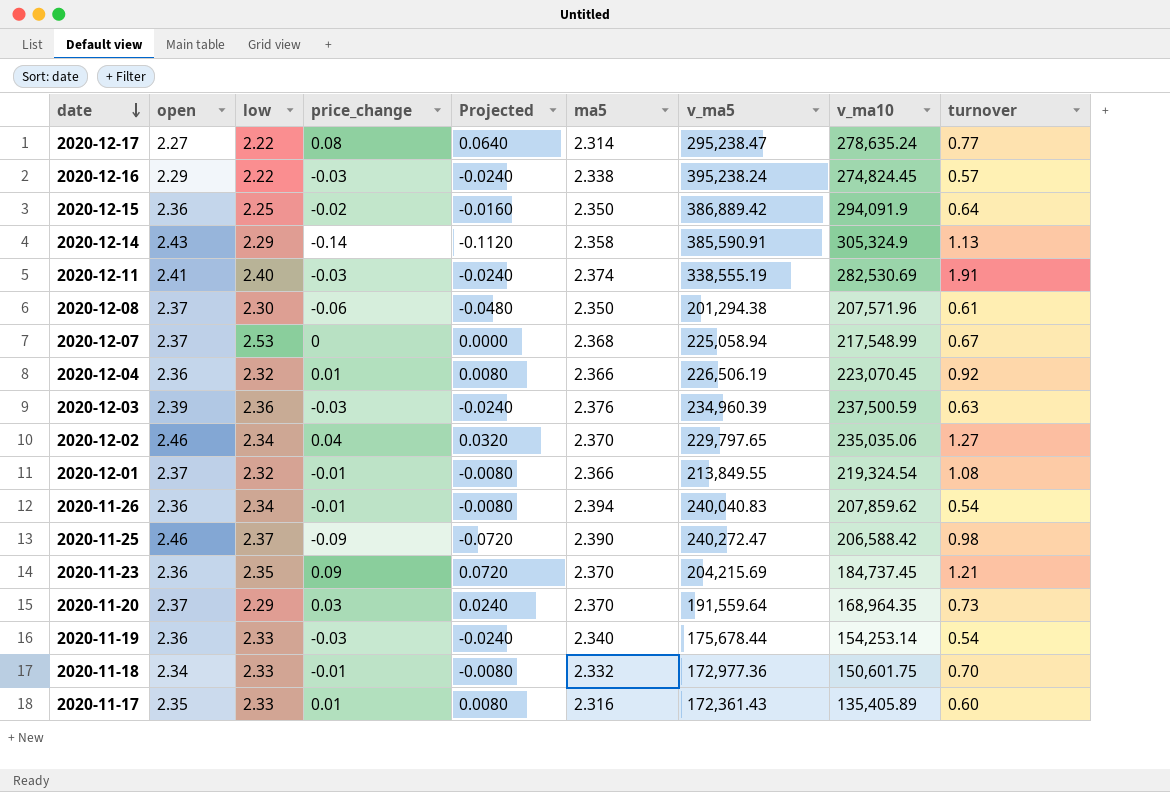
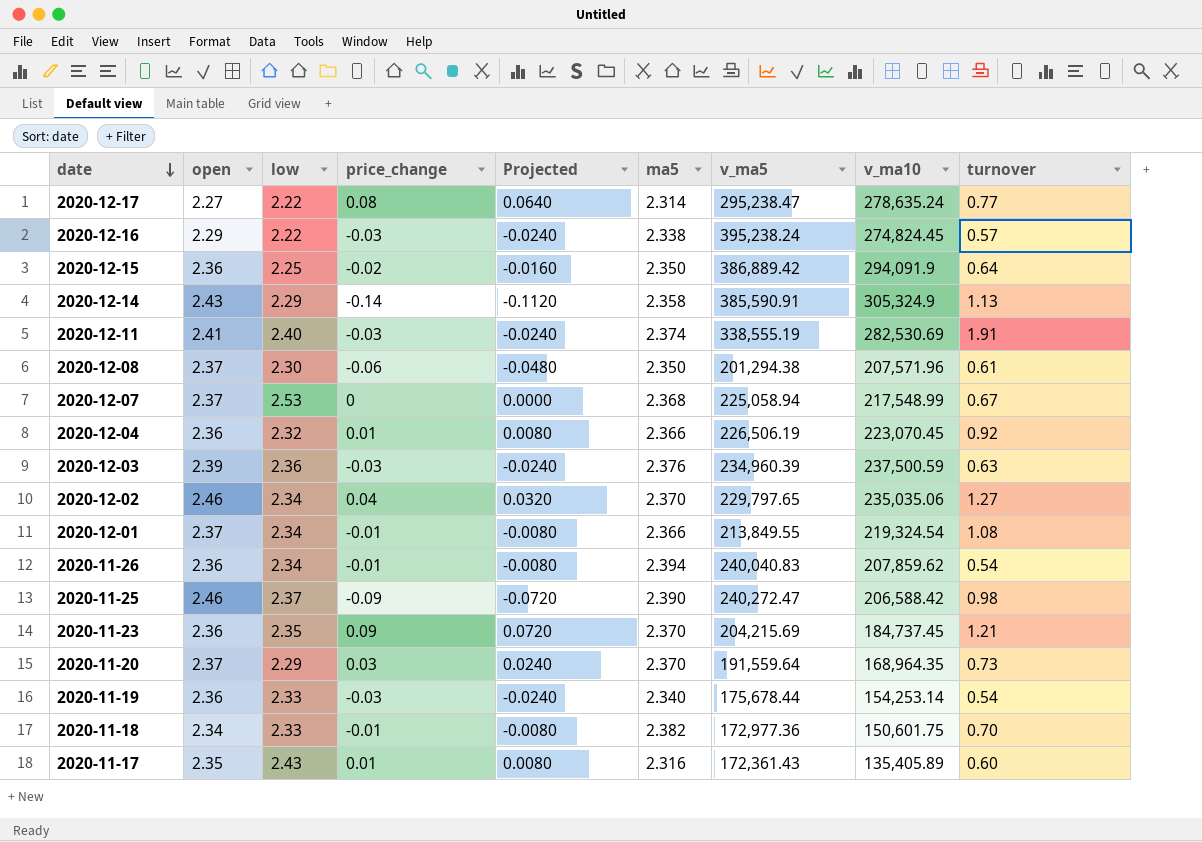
2020-12-01 | low: 2.32 -> 2.34
2020-11-18 | ma5: 2.332 -> 2.382
2020-11-17 | low: 2.33 -> 2.43

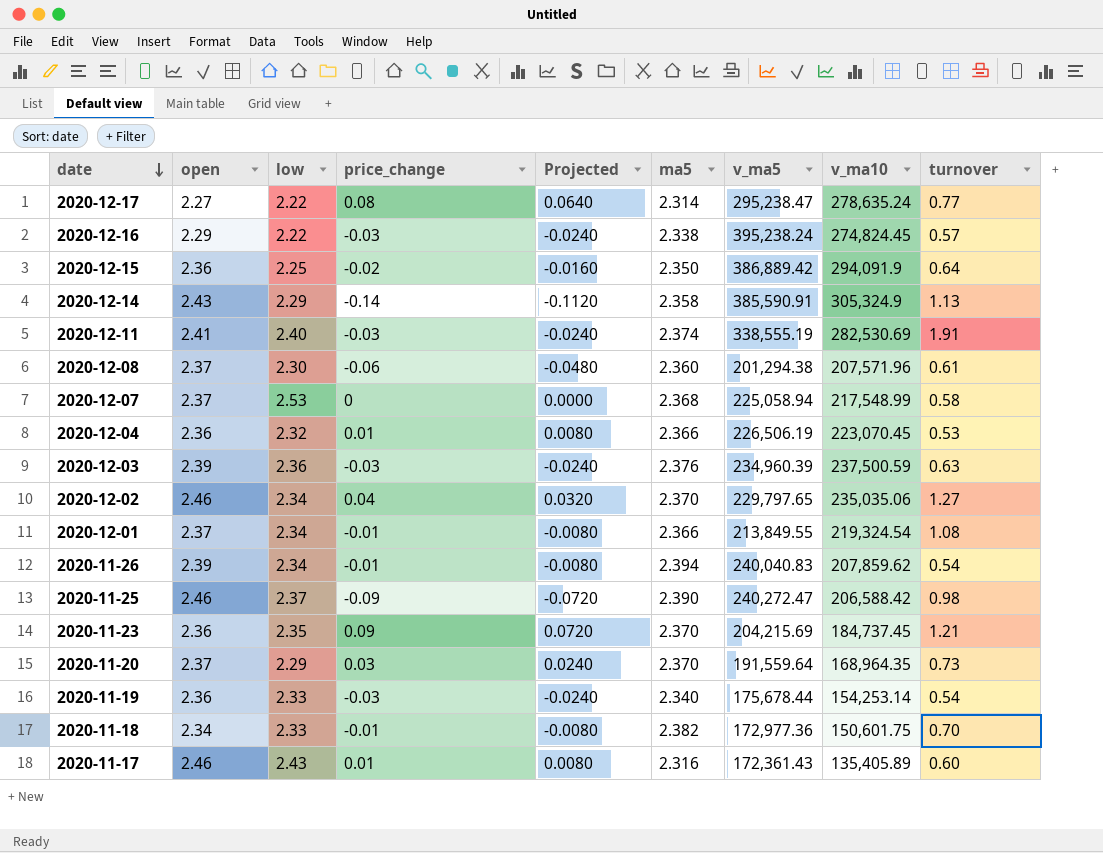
2020-12-08 | ma5: 2.350 -> 2.360
2020-12-07 | turnover: 0.67 -> 0.58
2020-12-04 | turnover: 0.92 -> 0.53
2020-11-26 | open: 2.36 -> 2.39
2020-11-17 | open: 2.35 -> 2.46

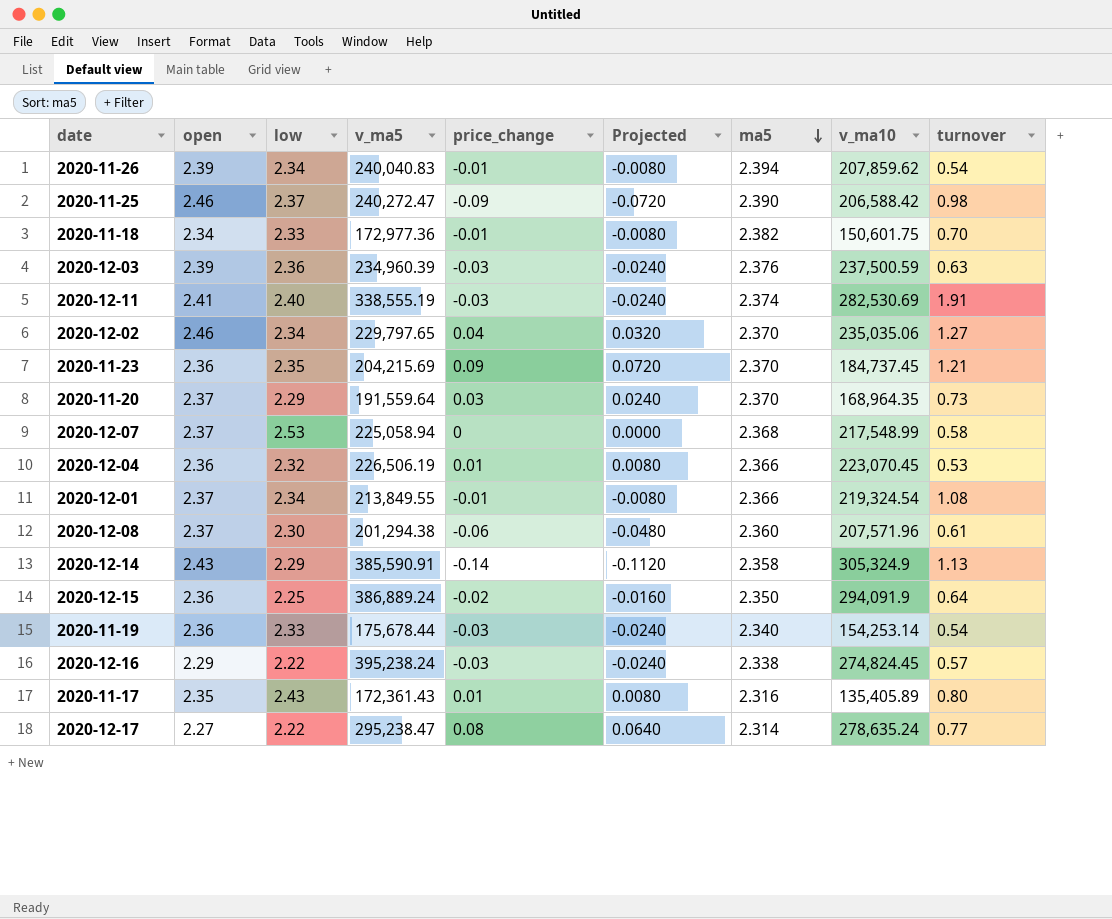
row order: date descending -> ma5 descending
column v_ma5 | position: 7 -> 4
2020-12-15 | v_ma5: 386,889.42 -> 386,889.24
2020-11-17 | open: 2.46 -> 2.35
2020-11-17 | turnover: 0.60 -> 0.80

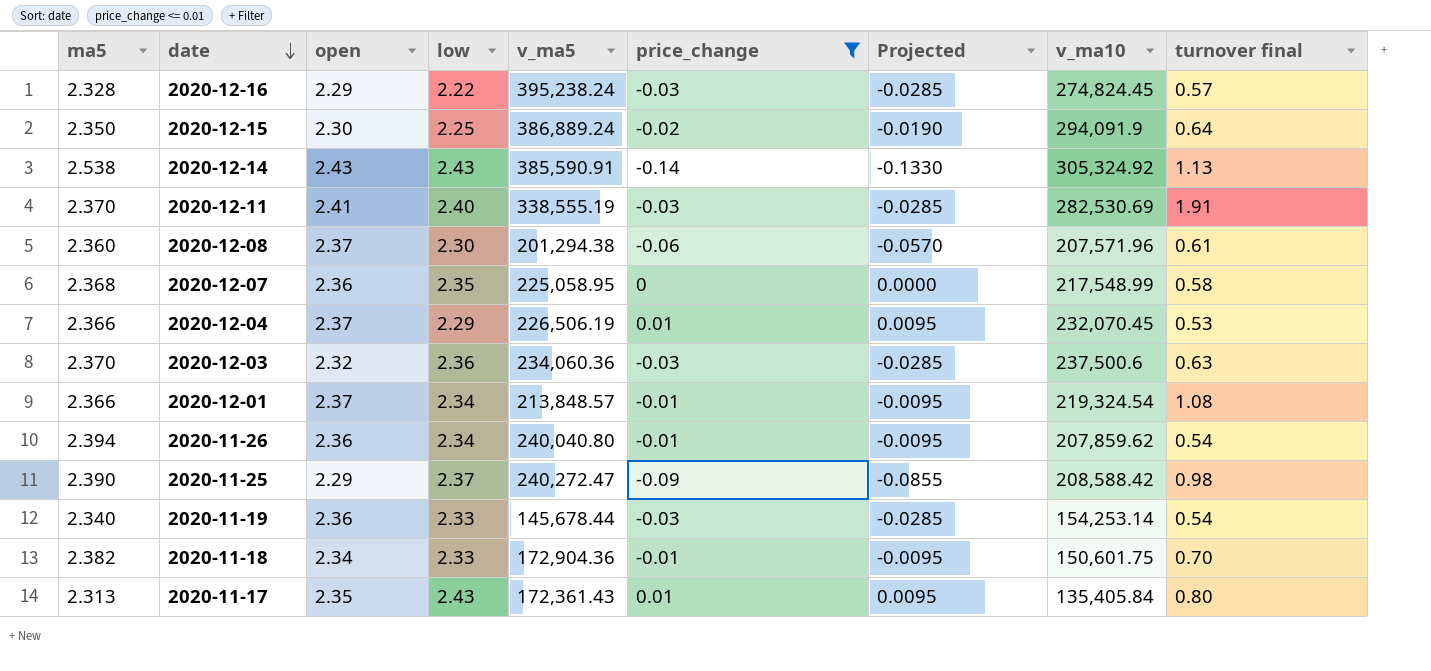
filter: none -> price_change <= 0.01
row order: ma5 descending -> date descending
column ma5 | position: 7 -> 1
column Projected | formula: [price_change] * 0.8 -> [price_change] * 0.95
column name: turnover -> turnover final
2020-12-16 | ma5: 2.338 -> 2.328
2020-12-15 | open: 2.36 -> 2.30
2020-12-14 | ma5: 2.358 -> 2.538
2020-12-14 | low: 2.29 -> 2.43
2020-12-14 | v_ma10: 305,324.9 -> 305,324.92
2020-12-11 | ma5: 2.374 -> 2.370
2020-12-07 | open: 2.37 -> 2.36
2020-12-07 | low: 2.53 -> 2.35
2020-12-07 | v_ma5: 225,058.94 -> 225,058.95
2020-12-04 | open: 2.36 -> 2.37
2020-12-04 | low: 2.32 -> 2.29
2020-12-04 | v_ma10: 223,070.45 -> 232,070.45
2020-12-03 | ma5: 2.376 -> 2.370
2020-12-03 | open: 2.39 -> 2.32
2020-12-03 | v_ma5: 234,960.39 -> 234,060.36
2020-12-03 | v_ma10: 237,500.59 -> 237,500.6
2020-12-01 | v_ma5: 213,849.55 -> 213,848.57
2020-11-26 | open: 2.39 -> 2.36
2020-11-26 | v_ma5: 240,040.83 -> 240,040.80
2020-11-25 | open: 2.46 -> 2.29
2020-11-25 | v_ma10: 206,588.42 -> 208,588.42
2020-11-19 | v_ma5: 175,678.44 -> 145,678.44
2020-11-18 | v_ma5: 172,977.36 -> 172,904.36
2020-11-17 | ma5: 2.316 -> 2.313
2020-11-17 | v_ma10: 135,405.89 -> 135,405.84

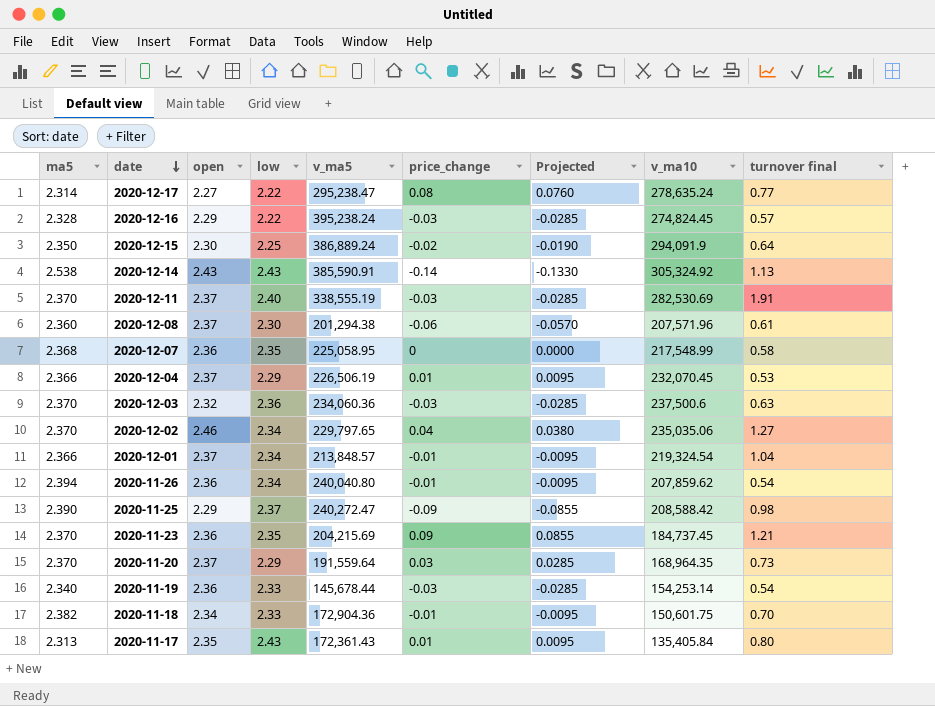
filter: price_change <= 0.01 -> none
2020-12-11 | open: 2.41 -> 2.37
2020-12-01 | turnover final: 1.08 -> 1.04

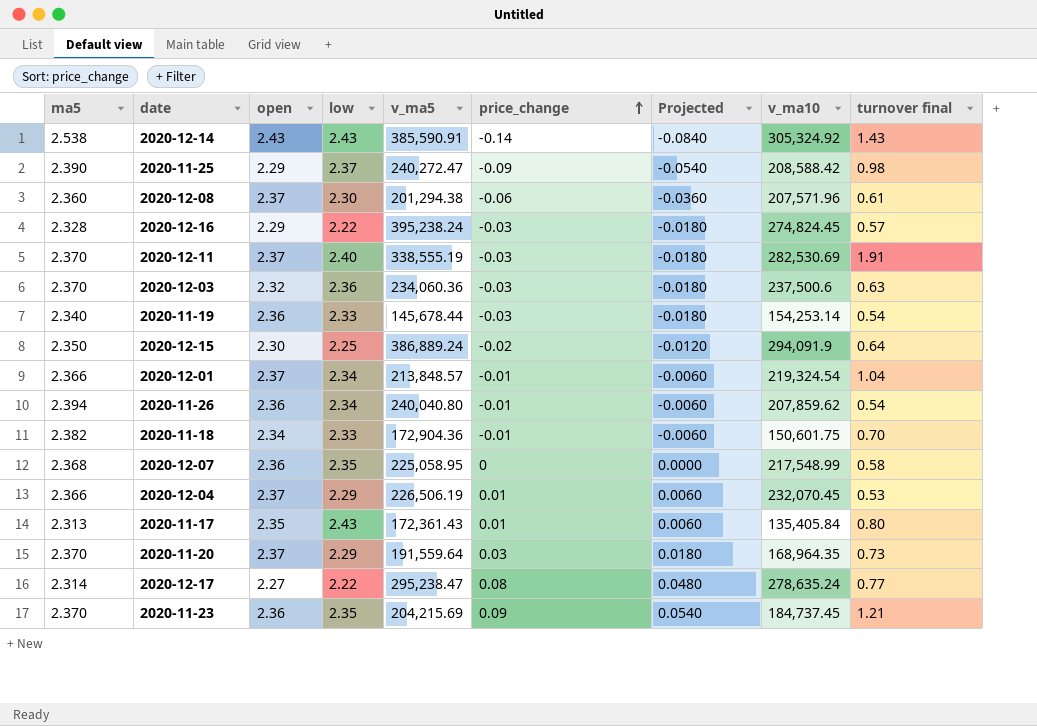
row order: date descending -> price_change ascending
column Projected | formula: [price_change] * 0.95 -> [price_change] * 0.6
row 2020-12-02: 2.370 | 2.46 | 2.34 | 229,797.65 | 0.04 | 0.0380 | 235,035.06 | 1.27 -> none
2020-12-14 | turnover final: 1.13 -> 1.43

